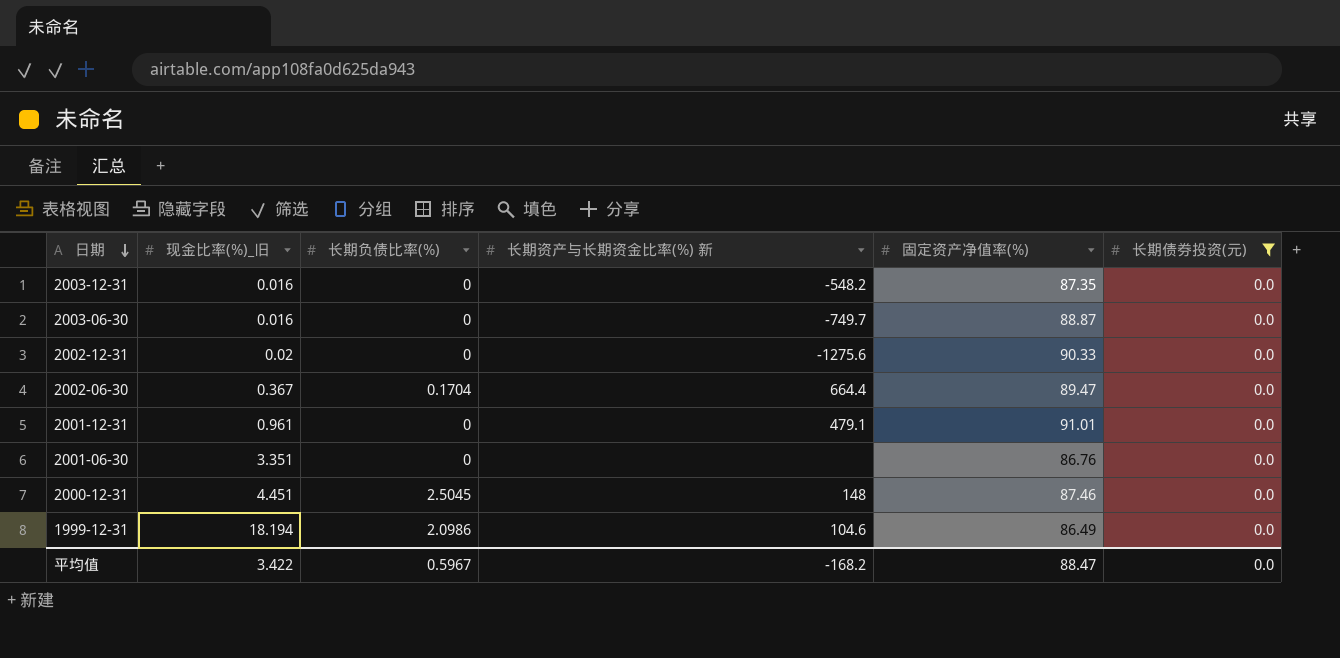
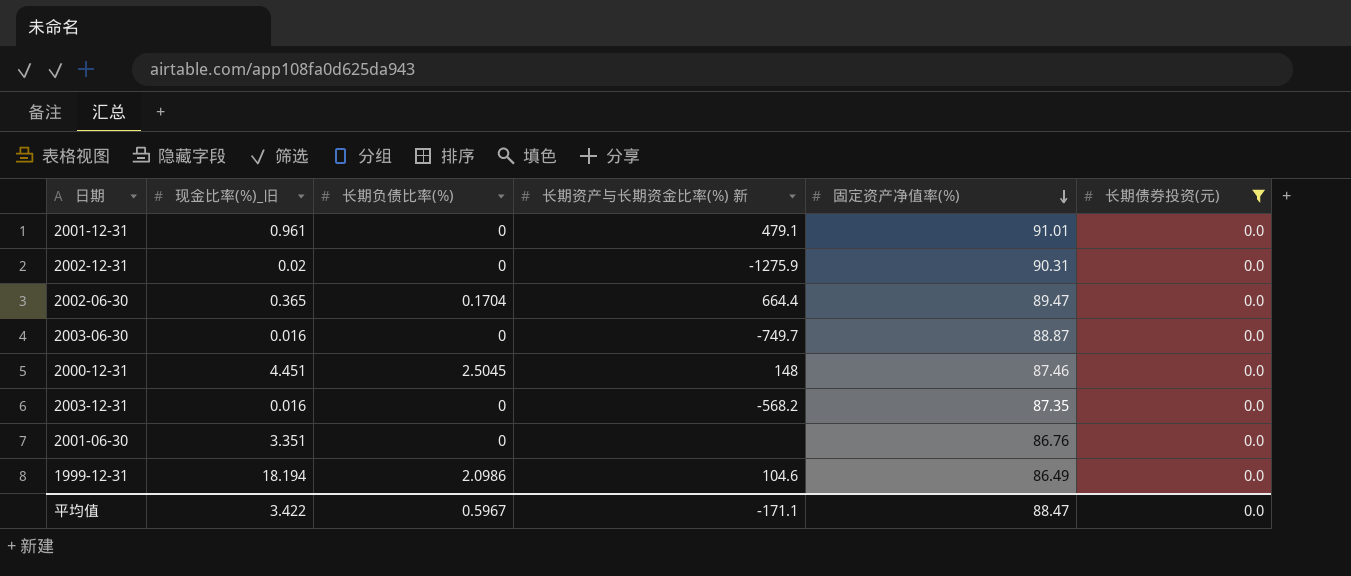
row order: 日期 descending -> 固定资产净值率(%) descending
2002-12-31 | 长期资产与长期资金比率(%) 新: -1275.6 -> -1275.9
2002-12-31 | 固定资产净值率(%): 90.33 -> 90.31
2002-06-30 | 现金比率(%)_旧: 0.367 -> 0.365
2003-12-31 | 长期资产与长期资金比率(%) 新: -548.2 -> -568.2
平均值 | 长期资产与长期资金比率(%) 新: -168.2 -> -171.1

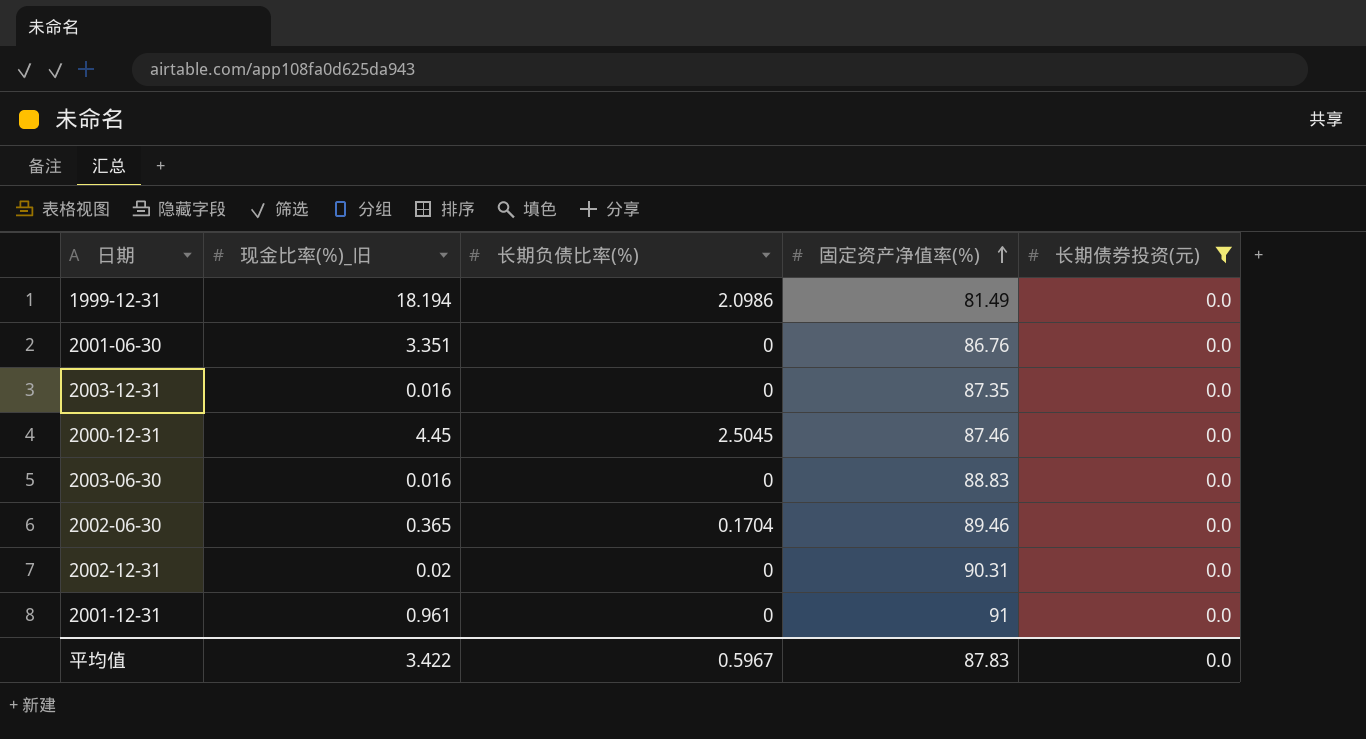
row order: 固定资产净值率(%) descending -> 固定资产净值率(%) ascending
column 长期资产与长期资金比率(%) 新 | position: 4 -> none
1999-12-31 | 固定资产净值率(%): 86.49 -> 81.49
2000-12-31 | 现金比率(%)_旧: 4.451 -> 4.45
2003-06-30 | 固定资产净值率(%): 88.87 -> 88.83
2002-06-30 | 固定资产净值率(%): 89.47 -> 89.46
2001-12-31 | 固定资产净值率(%): 91.01 -> 91
平均值 | 固定资产净值率(%): 88.47 -> 87.83

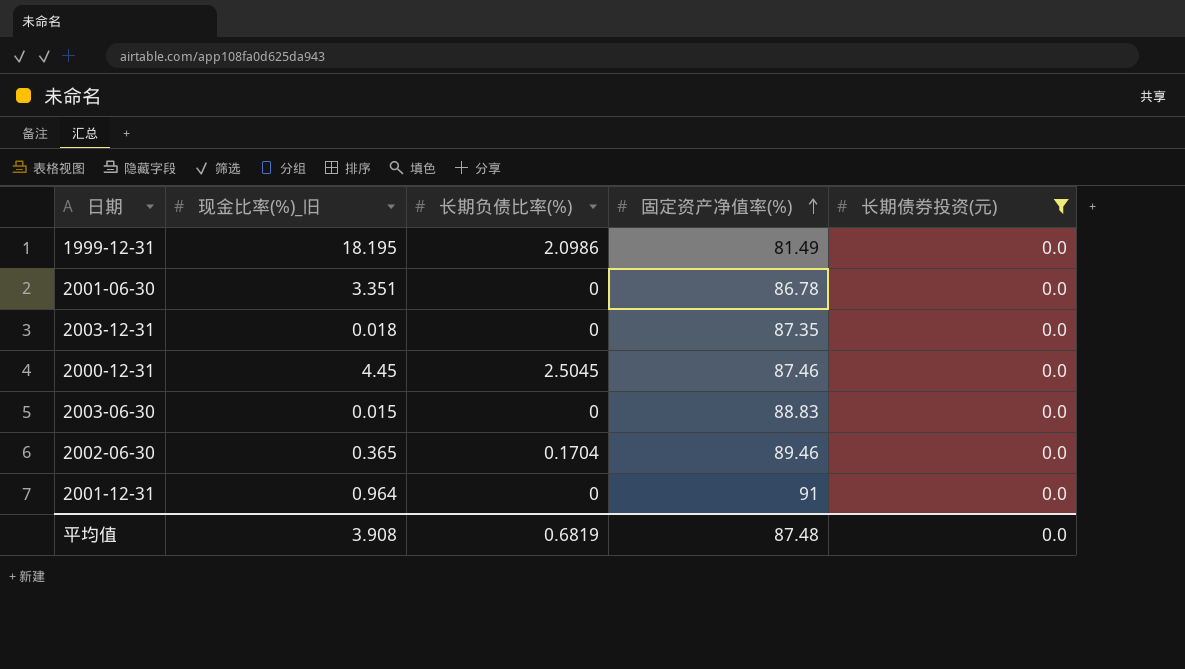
row 2002-12-31: 0.02 | 0 | 90.31 | 0.0 -> none
1999-12-31 | 现金比率(%)_旧: 18.194 -> 18.195
2001-06-30 | 固定资产净值率(%): 86.76 -> 86.78
2003-12-31 | 现金比率(%)_旧: 0.016 -> 0.018
2003-06-30 | 现金比率(%)_旧: 0.016 -> 0.015
2001-12-31 | 现金比率(%)_旧: 0.961 -> 0.964
平均值 | 现金比率(%)_旧: 3.422 -> 3.908
平均值 | 长期负债比率(%): 0.5967 -> 0.6819
平均值 | 固定资产净值率(%): 87.83 -> 87.48

